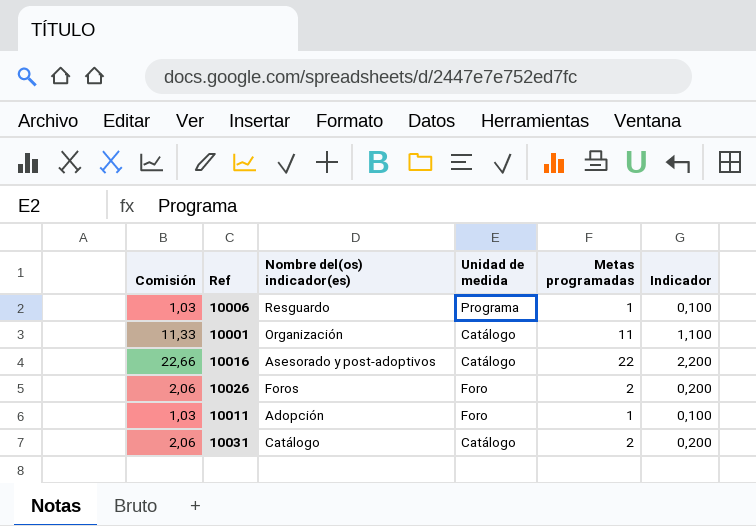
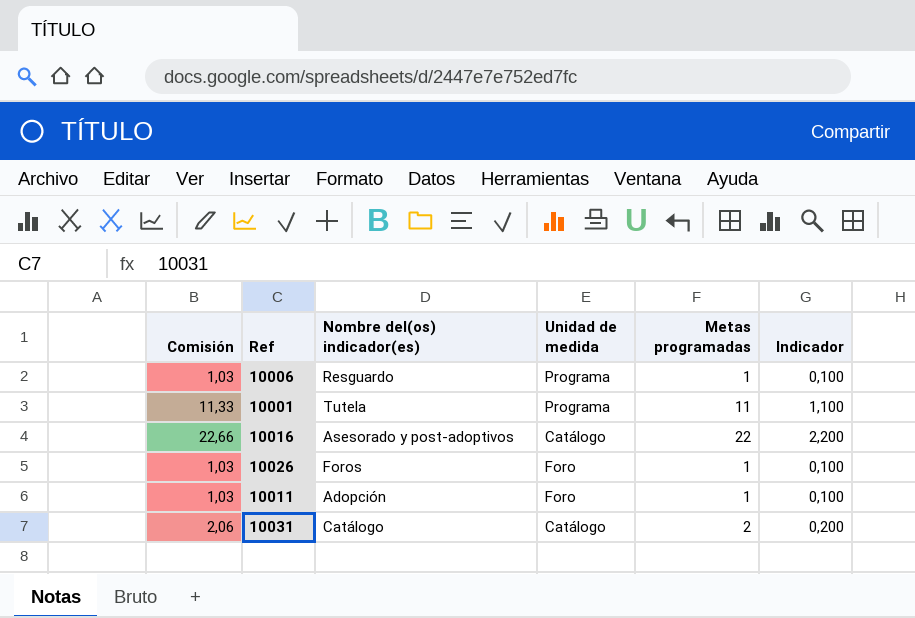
10001 | Nombre del(os) indicador(es): Organización -> Tutela
10001 | Unidad de medida: Catálogo -> Programa
10026 | Comisión: 2,06 -> 1,03
10026 | Metas programadas: 2 -> 1
10026 | Indicador: 0,200 -> 0,100

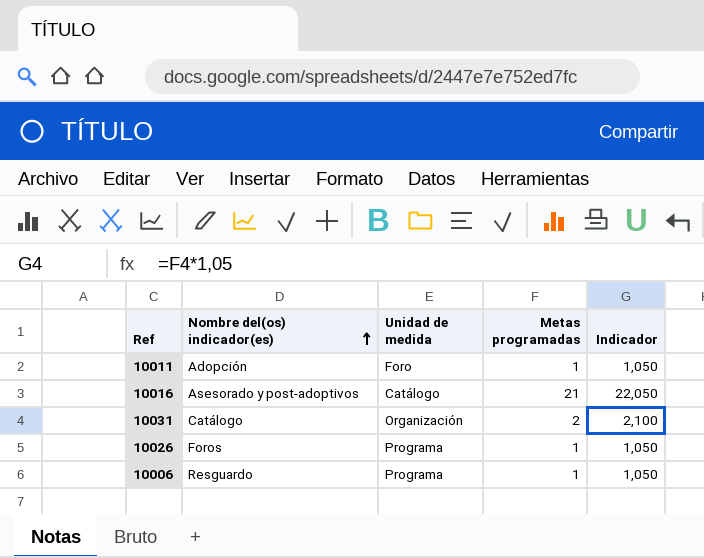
row order: none -> Nombre del(os) indicador(es) ascending
column Comisión | formula: [Metas programadas] * 1,03 -> none
column Indicador | formula: [Metas programadas] * 0,1 -> [Metas programadas] * 1,05
row 10001: 11,33 | Tutela | Programa | 11 | 1,100 -> none
10016 | Metas programadas: 22 -> 21
10031 | Unidad de medida: Catálogo -> Organización
10026 | Unidad de medida: Foro -> Programa

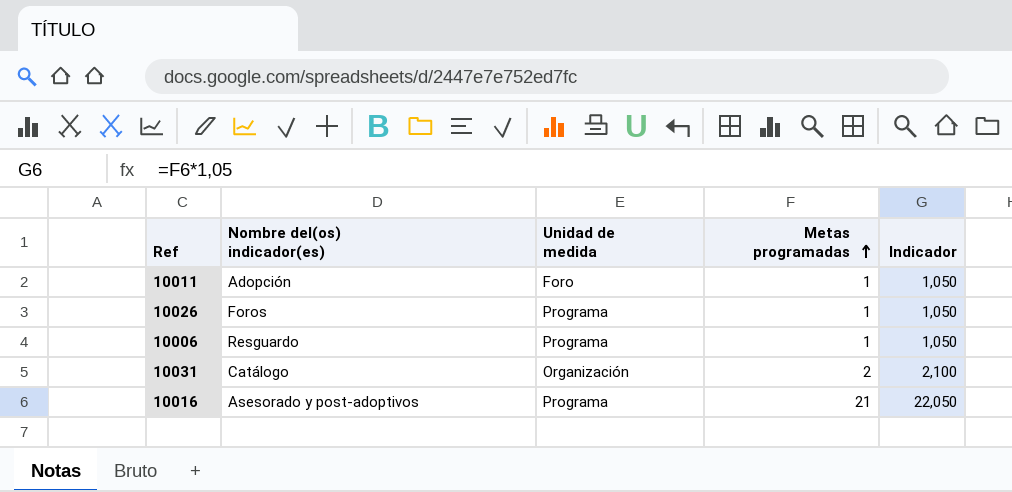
row order: Nombre del(os) indicador(es) ascending -> Metas programadas ascending
10016 | Unidad de medida: Catálogo -> Programa

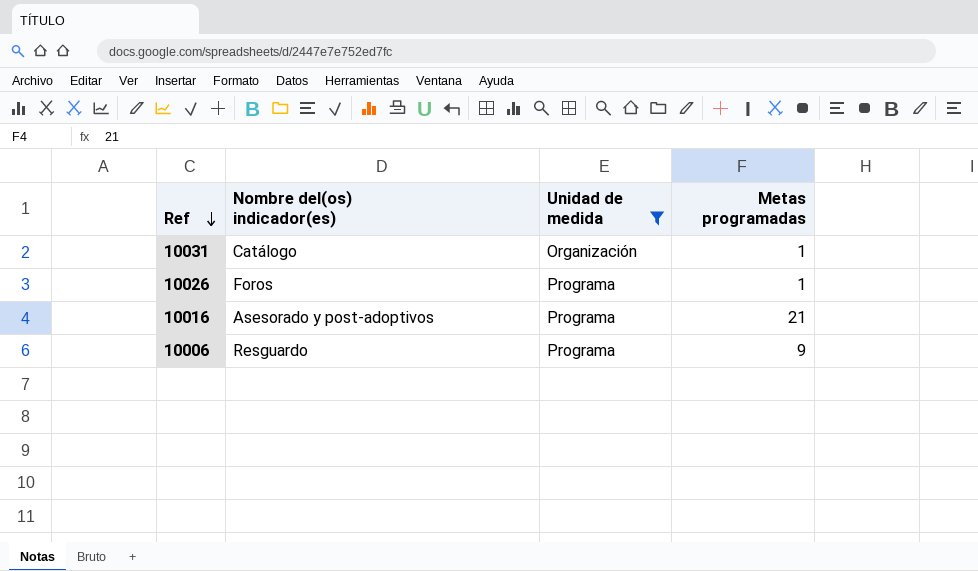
filter: none -> Unidad de medida != Foro
row order: Metas programadas ascending -> Ref descending
column Indicador | formula: [Metas programadas] * 1,05 -> none
10031 | Metas programadas: 2 -> 1
10006 | Metas programadas: 1 -> 9

